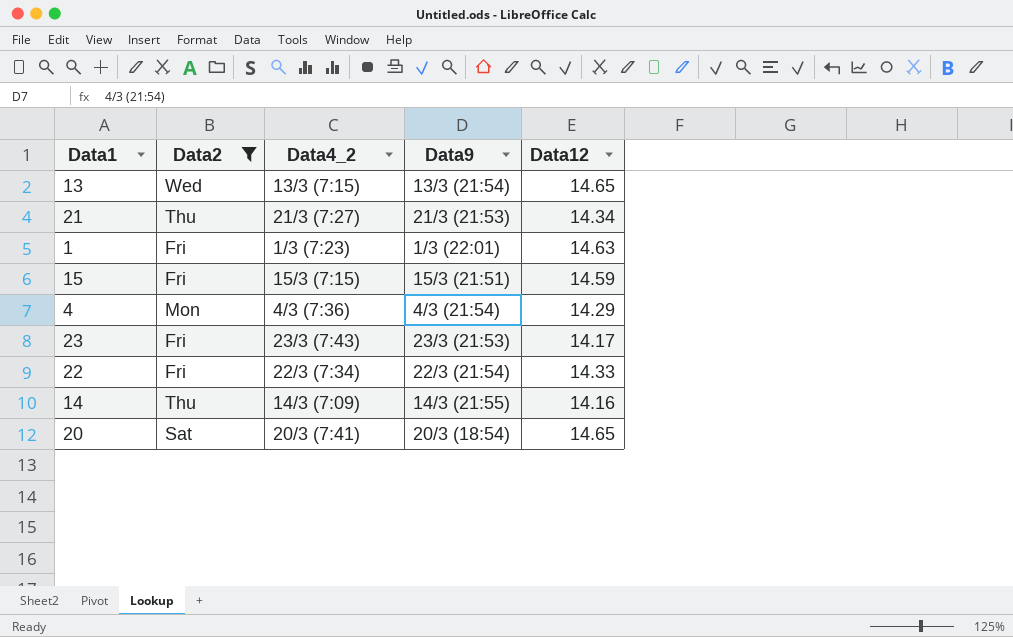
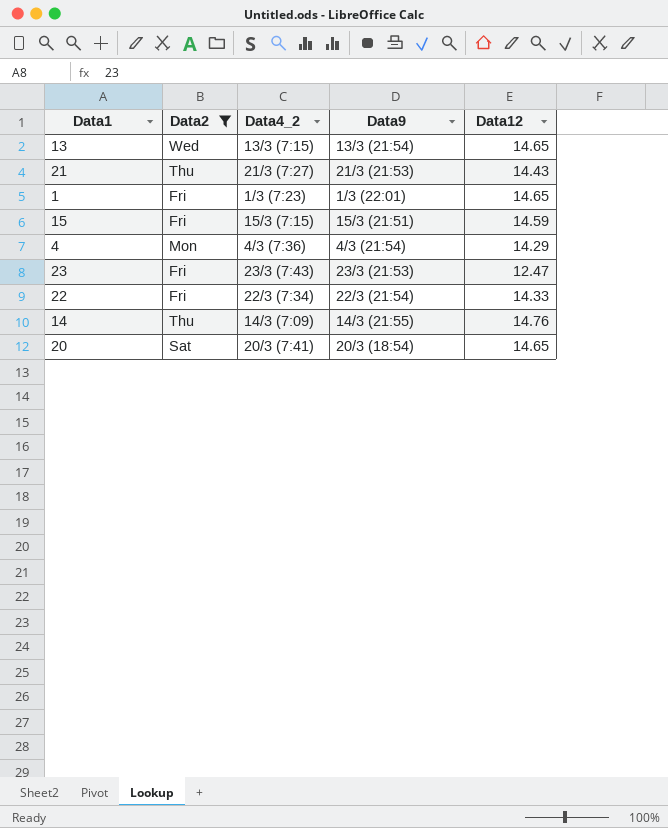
21 | Data12: 14.34 -> 14.43
1 | Data12: 14.63 -> 14.65
23 | Data12: 14.17 -> 12.47
14 | Data12: 14.16 -> 14.76

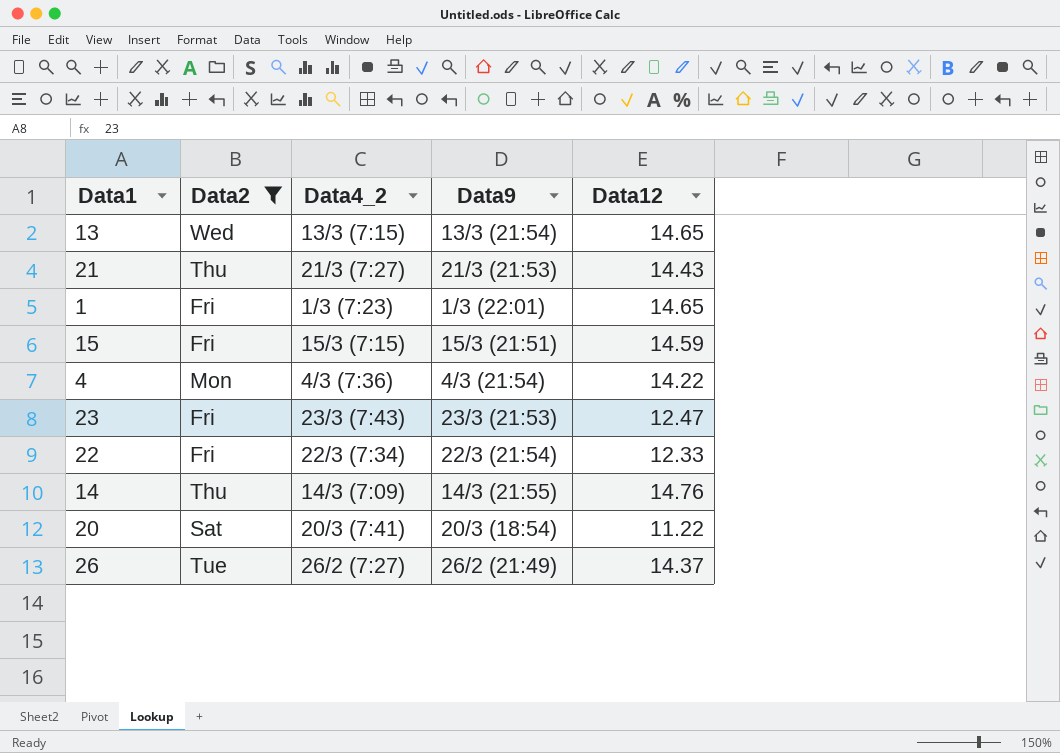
4 | Data12: 14.29 -> 14.22
22 | Data12: 14.33 -> 12.33
20 | Data12: 14.65 -> 11.22
row 26: none -> Tue | 26/2 (7:27) | 26/2 (21:49) | 14.37

